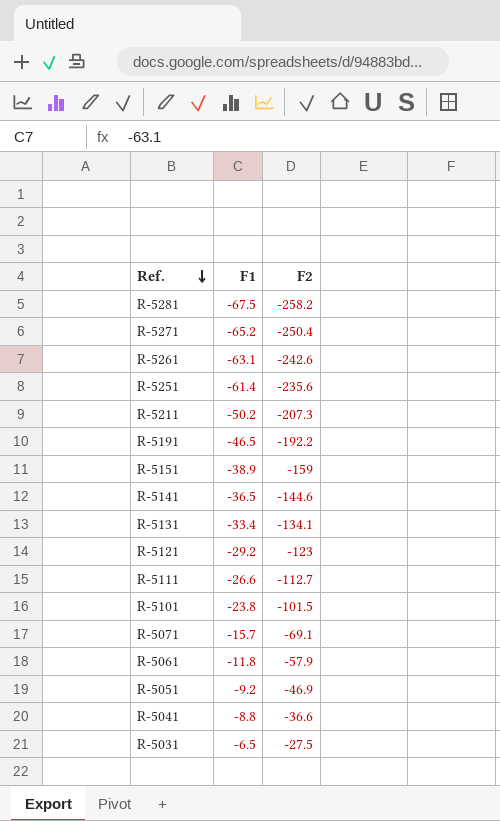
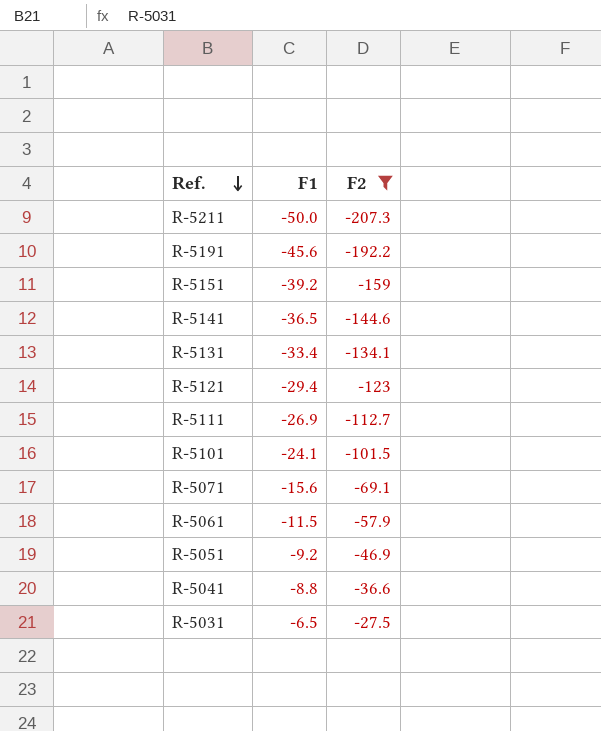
filter: none -> F2 >= -207.3
R-5211 | F1: -50.2 -> -50.0
R-5191 | F1: -46.5 -> -45.6
R-5151 | F1: -38.9 -> -39.2
R-5121 | F1: -29.2 -> -29.4
R-5111 | F1: -26.6 -> -26.9
R-5101 | F1: -23.8 -> -24.1
R-5071 | F1: -15.7 -> -15.6
R-5061 | F1: -11.8 -> -11.5

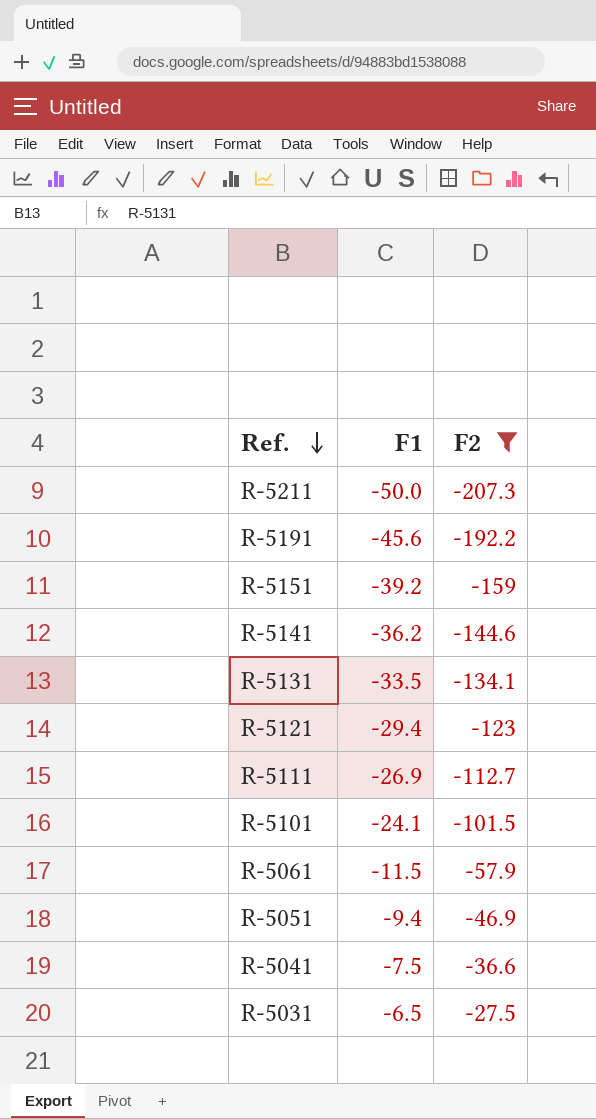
row R-5071: -15.6 | -69.1 -> none
R-5141 | F1: -36.5 -> -36.2
R-5131 | F1: -33.4 -> -33.5
R-5051 | F1: -9.2 -> -9.4
R-5041 | F1: -8.8 -> -7.5

